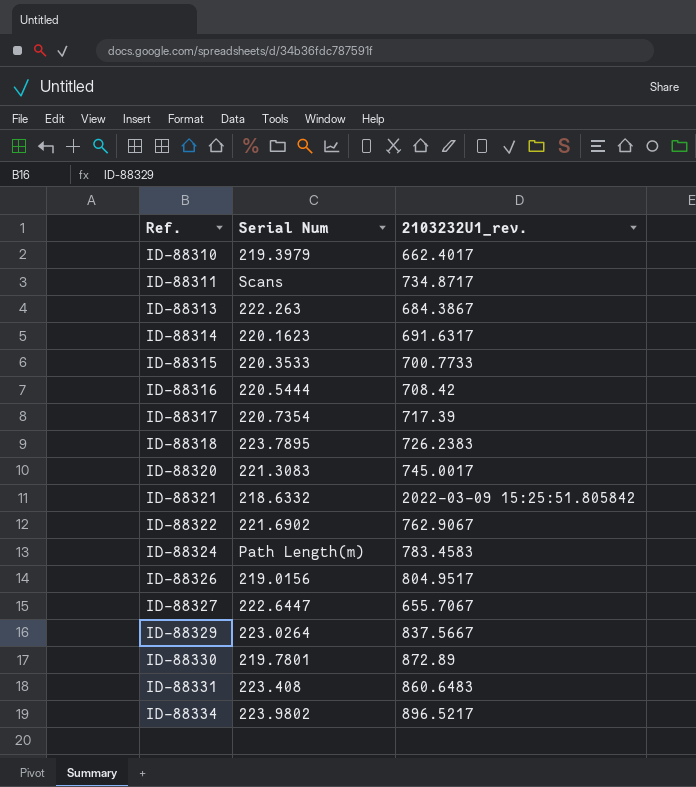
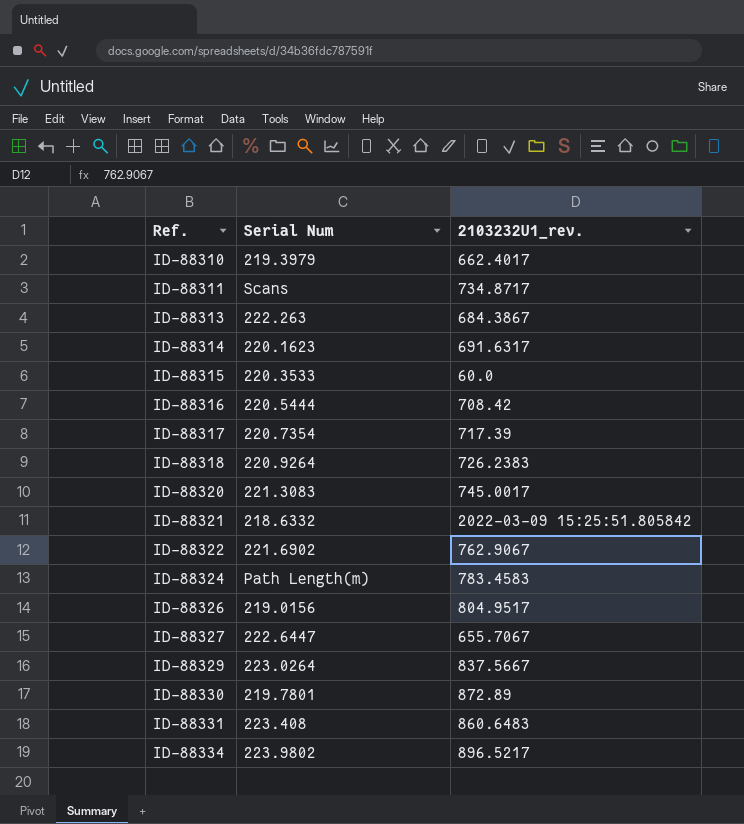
ID-88315 | 2103232U1_rev.: 700.7733 -> 60.0
ID-88318 | Serial Num: 223.7895 -> 220.9264

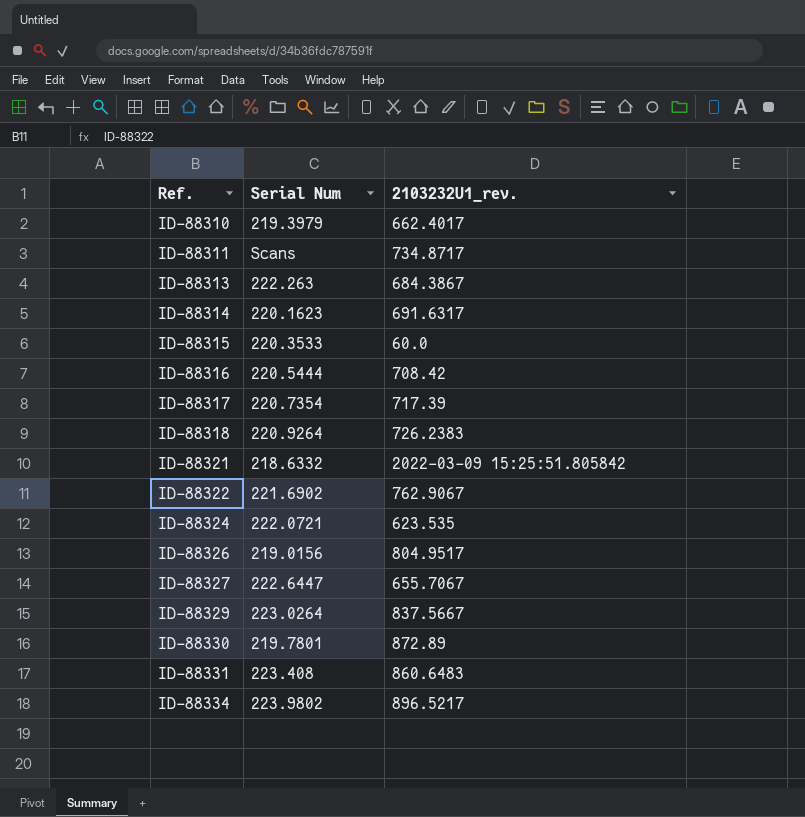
row ID-88320: 221.3083 | 745.0017 -> none
ID-88324 | Serial Num: Path Length(m) -> 222.0721
ID-88324 | 2103232U1_rev.: 783.4583 -> 623.535

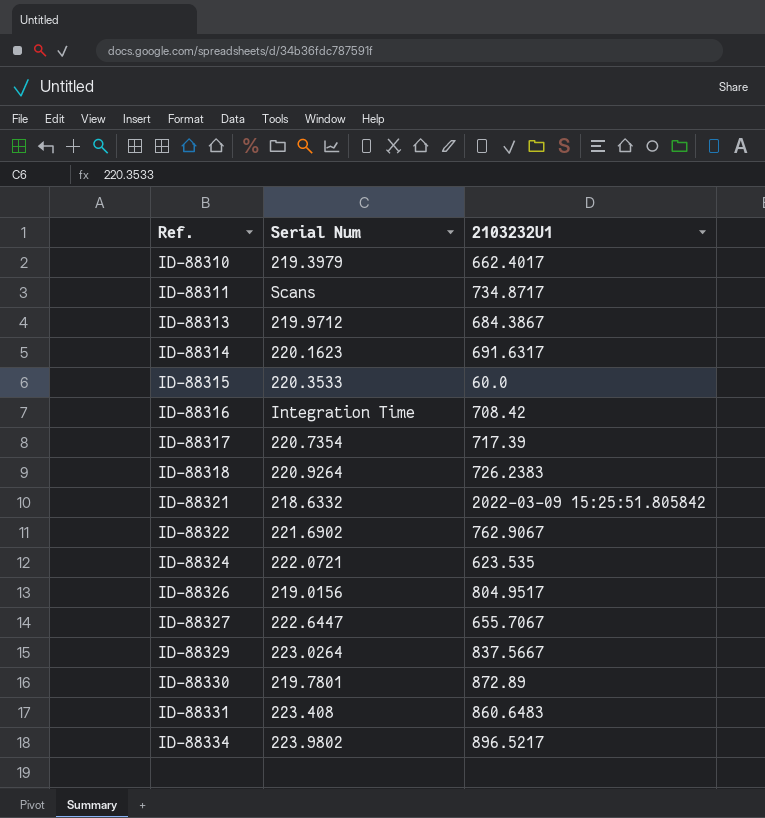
column name: 2103232U1_rev. -> 2103232U1
ID-88313 | Serial Num: 222.263 -> 219.9712
ID-88316 | Serial Num: 220.5444 -> Integration Time

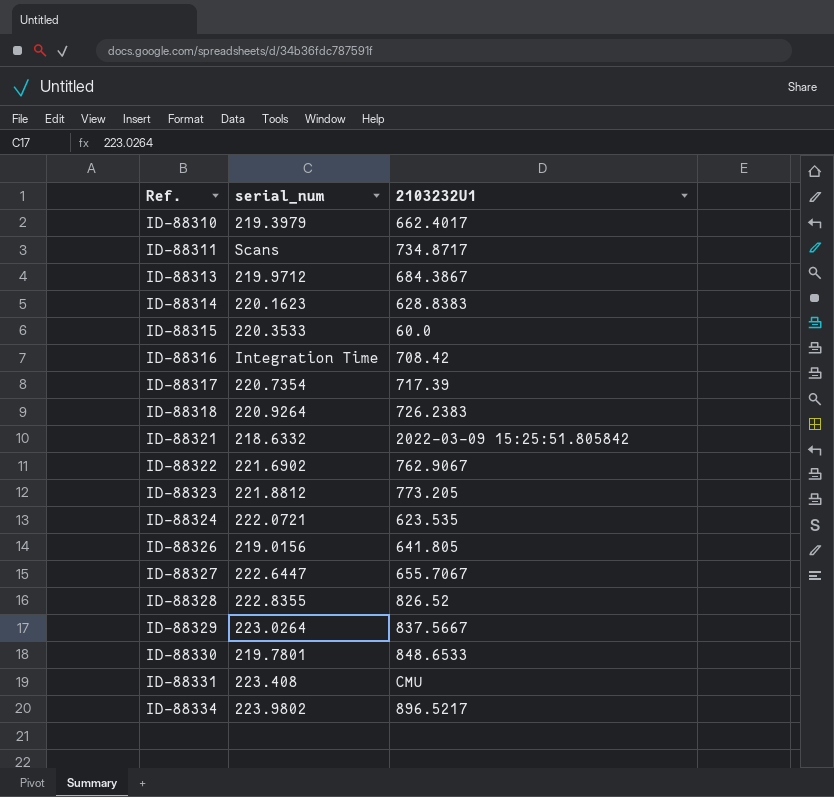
column name: Serial Num -> serial_num
ID-88314 | 2103232U1: 691.6317 -> 628.8383
row ID-88323: none -> 221.8812 | 773.205
ID-88326 | 2103232U1: 804.9517 -> 641.805
row ID-88328: none -> 222.8355 | 826.52
ID-88330 | 2103232U1: 872.89 -> 848.6533
ID-88331 | 2103232U1: 860.6483 -> CMU

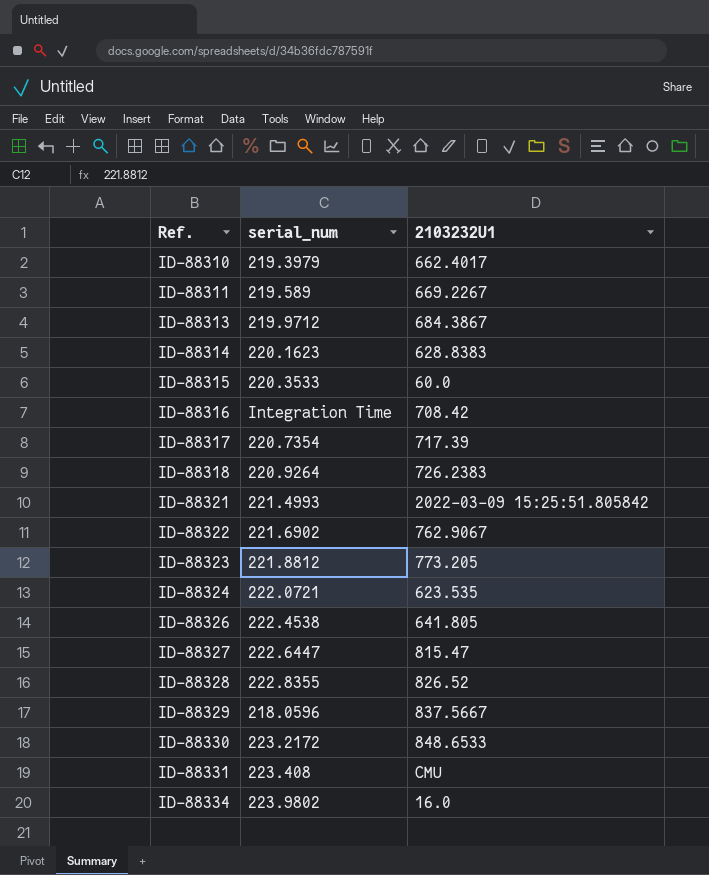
ID-88311 | serial_num: Scans -> 219.589
ID-88311 | 2103232U1: 734.8717 -> 669.2267
ID-88321 | serial_num: 218.6332 -> 221.4993
ID-88326 | serial_num: 219.0156 -> 222.4538
ID-88327 | 2103232U1: 655.7067 -> 815.47
ID-88329 | serial_num: 223.0264 -> 218.0596
ID-88330 | serial_num: 219.7801 -> 223.2172
ID-88334 | 2103232U1: 896.5217 -> 16.0

